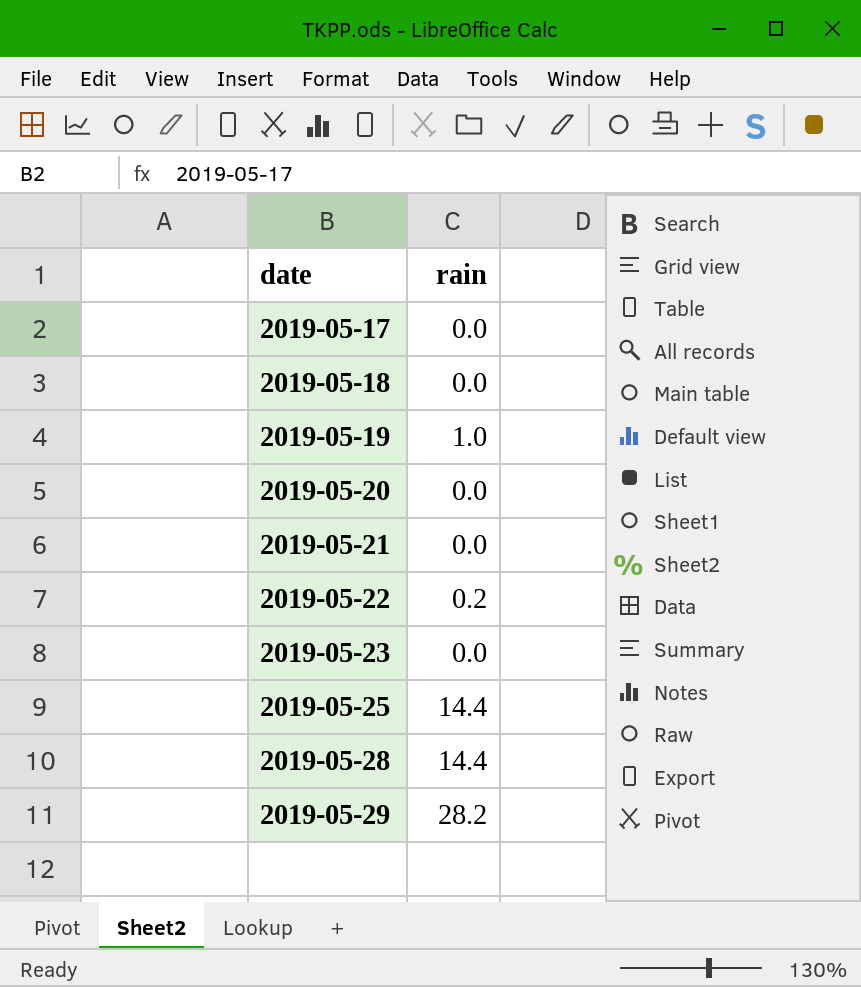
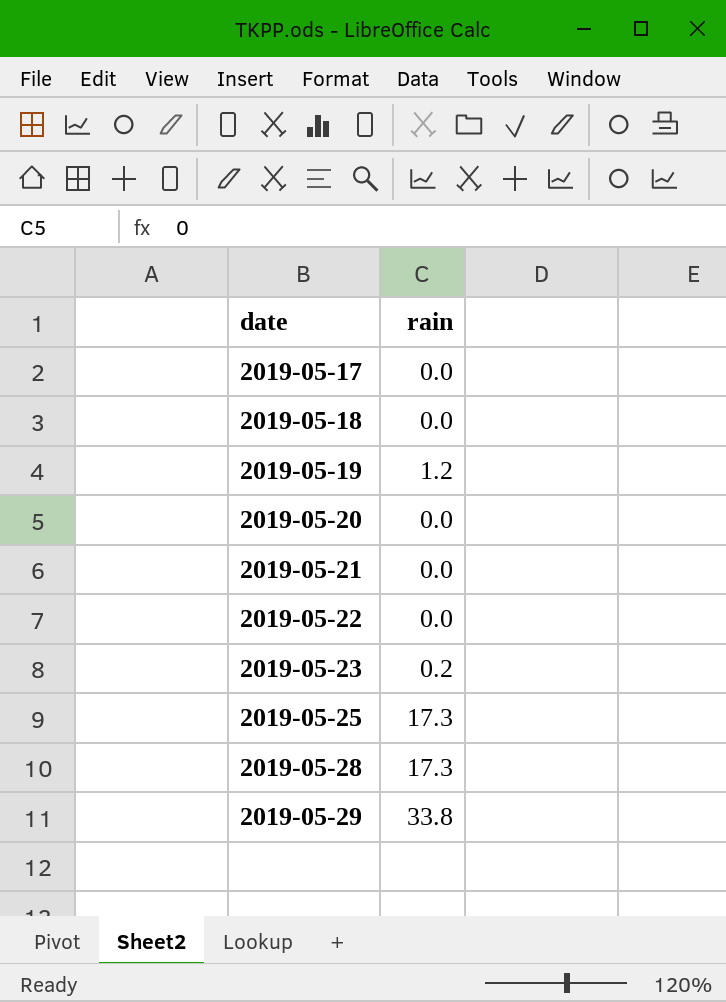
2019-05-19 | rain: 1.0 -> 1.2
2019-05-22 | rain: 0.2 -> 0.0
2019-05-23 | rain: 0.0 -> 0.2
2019-05-25 | rain: 14.4 -> 17.3
2019-05-28 | rain: 14.4 -> 17.3
2019-05-29 | rain: 28.2 -> 33.8

